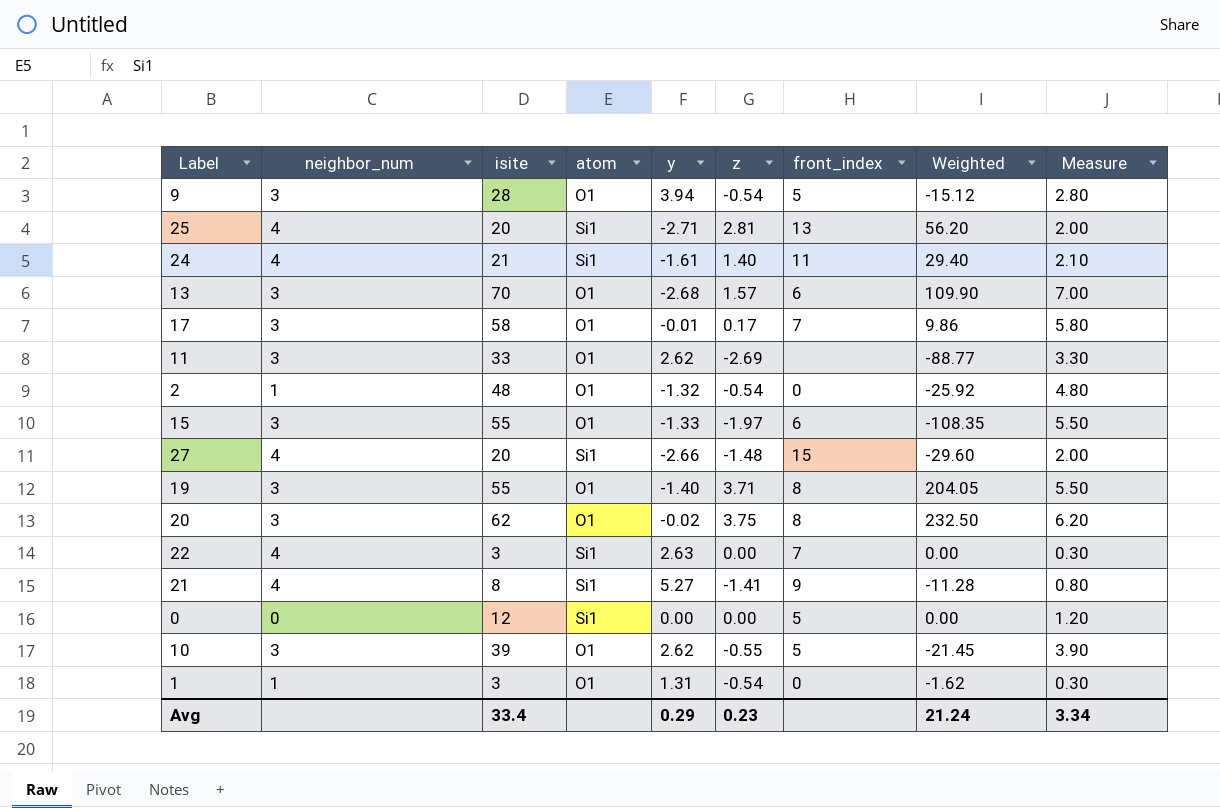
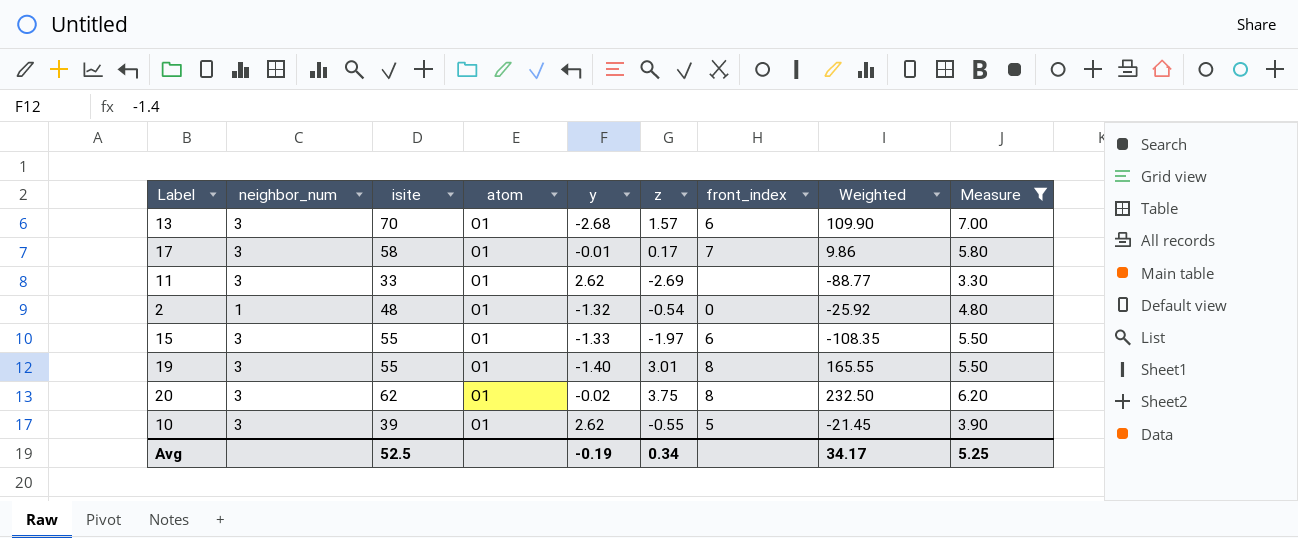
filter: none -> Measure >= 3.30
19 | z: 3.71 -> 3.01
19 | Weighted: 204.05 -> 165.55
Avg | isite: 33.4 -> 52.5
Avg | y: 0.29 -> -0.19
Avg | z: 0.23 -> 0.34
Avg | Weighted: 21.24 -> 34.17
Avg | Measure: 3.34 -> 5.25

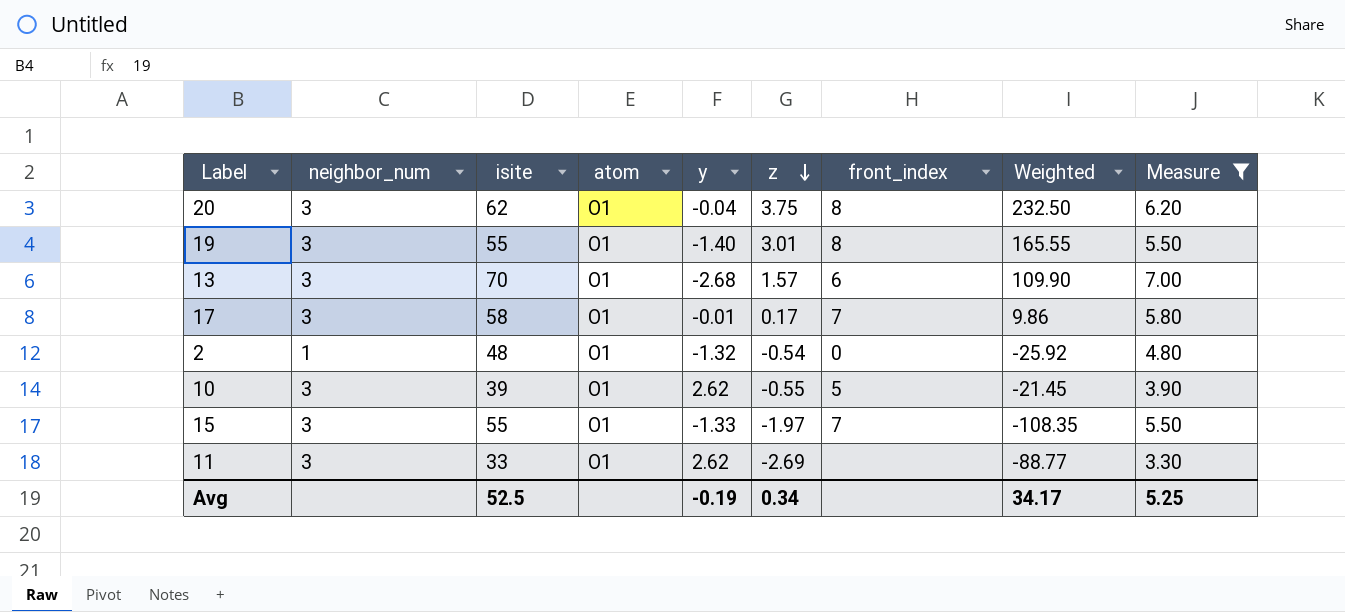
row order: none -> z descending
20 | y: -0.02 -> -0.04
15 | front_index: 6 -> 7

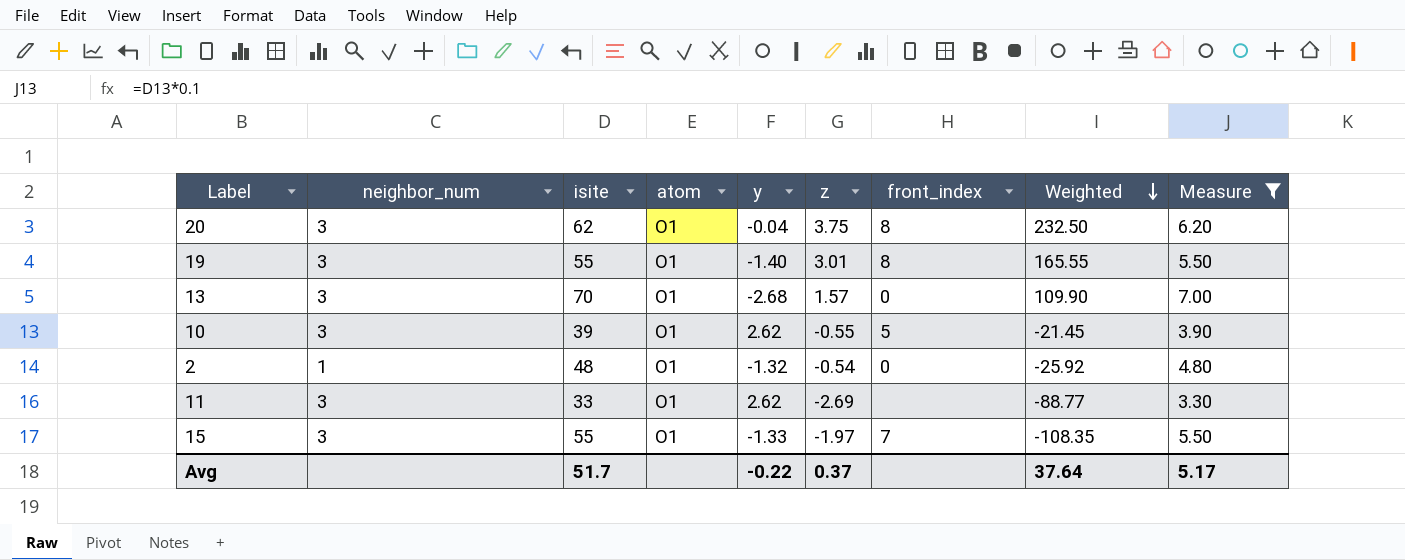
row order: z descending -> Weighted descending
row 17: 3 | 58 | O1 | -0.01 | 0.17 | 7 | 9.86 | 5.80 -> none
13 | front_index: 6 -> 0
Avg | isite: 52.5 -> 51.7
Avg | y: -0.19 -> -0.22
Avg | z: 0.34 -> 0.37
Avg | Weighted: 34.17 -> 37.64
Avg | Measure: 5.25 -> 5.17

